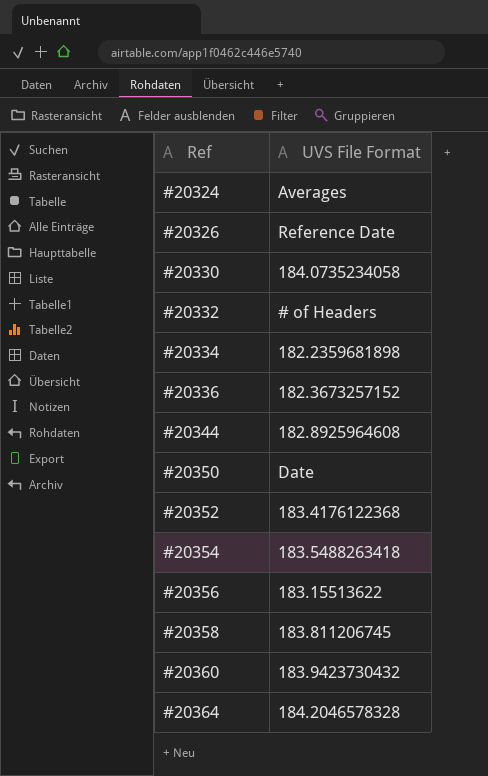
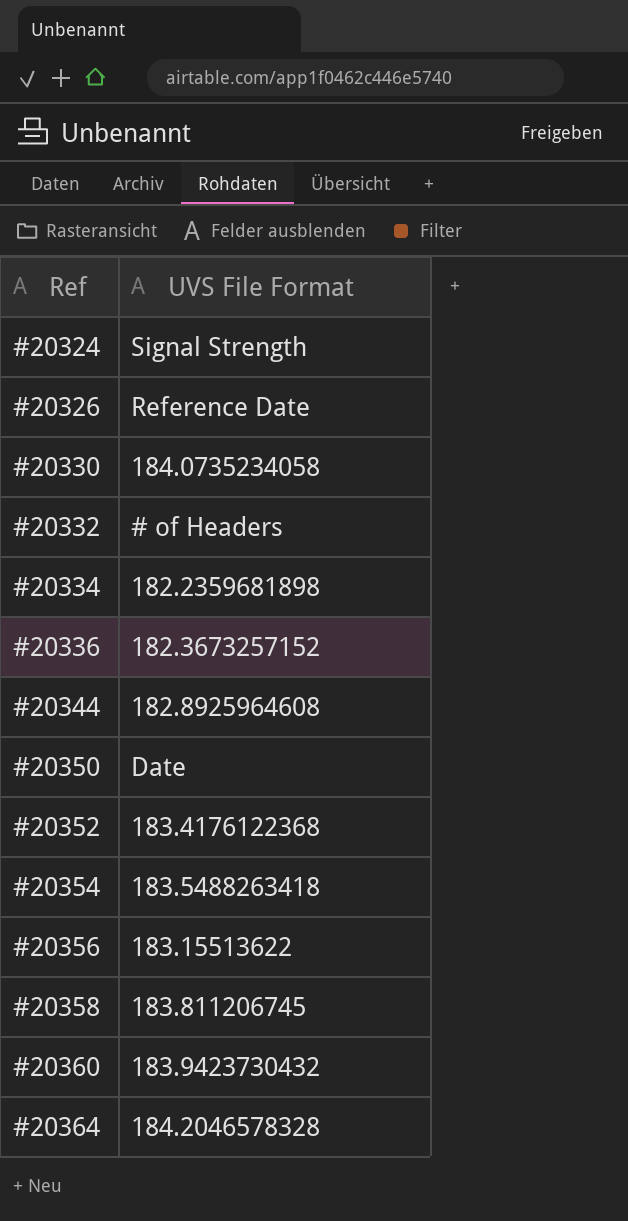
#20324 | UVS File Format: Averages -> Signal Strength

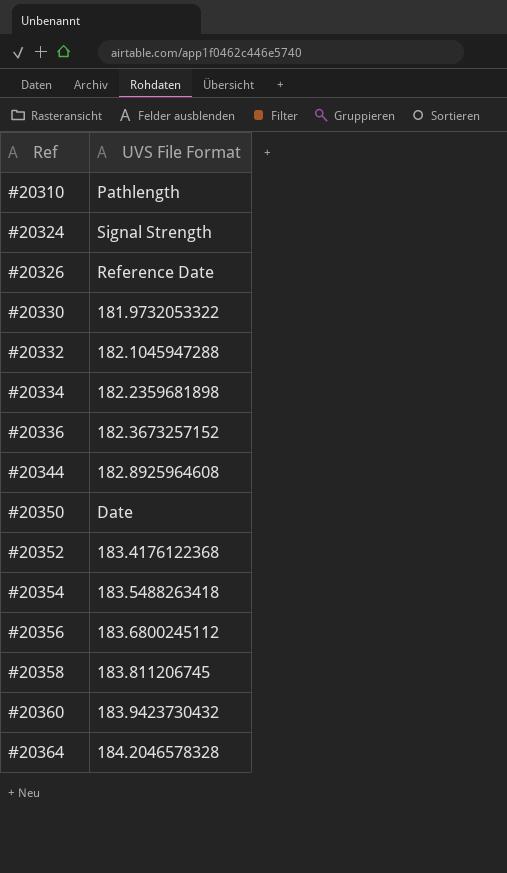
row #20310: none -> Pathlength
#20330 | UVS File Format: 184.0735234058 -> 181.9732053322
#20332 | UVS File Format: # of Headers -> 182.1045947288
#20356 | UVS File Format: 183.15513622 -> 183.6800245112

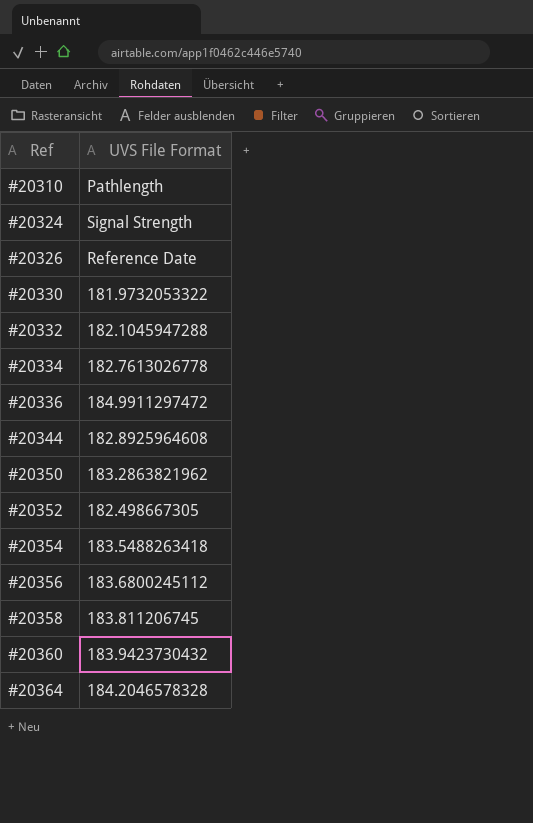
#20334 | UVS File Format: 182.2359681898 -> 182.7613026778
#20336 | UVS File Format: 182.3673257152 -> 184.9911297472
#20350 | UVS File Format: Date -> 183.2863821962
#20352 | UVS File Format: 183.4176122368 -> 182.498667305

